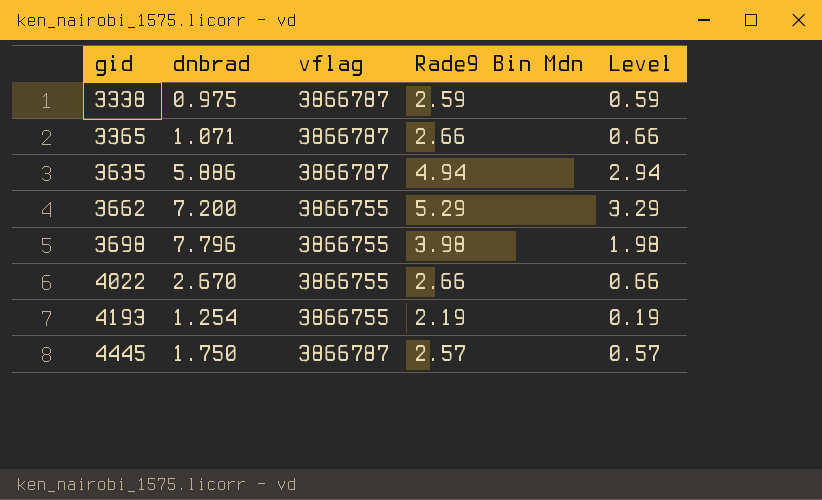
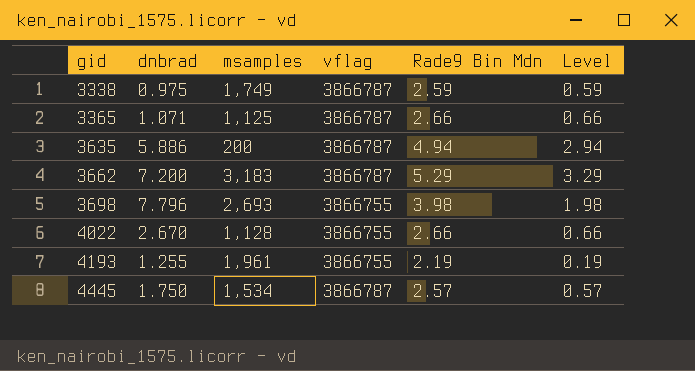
column msamples | position: none -> 3
3662 | vflag: 3866755 -> 3866787
4193 | dnbrad: 1.254 -> 1.255

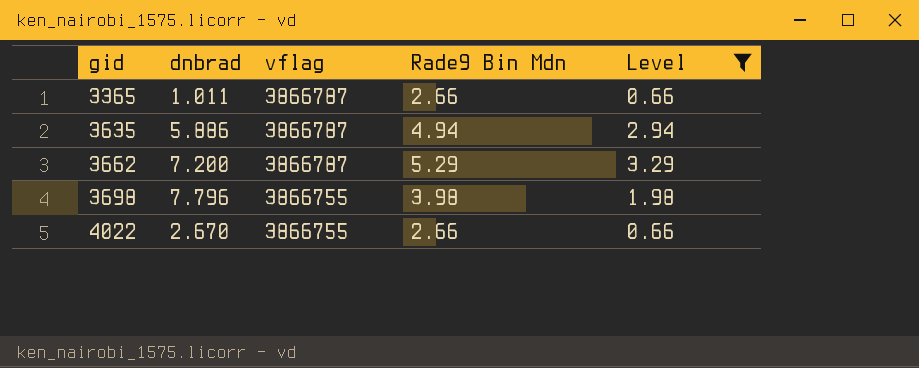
filter: none -> Level >= 0.66
column msamples | position: 3 -> none
3365 | dnbrad: 1.071 -> 1.011

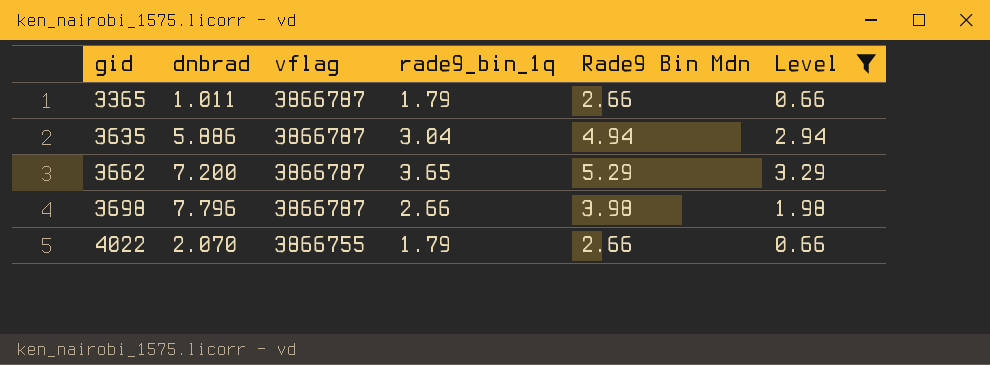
column rade9_bin_1q | position: none -> 4
3698 | vflag: 3866755 -> 3866787
4022 | dnbrad: 2.670 -> 2.070

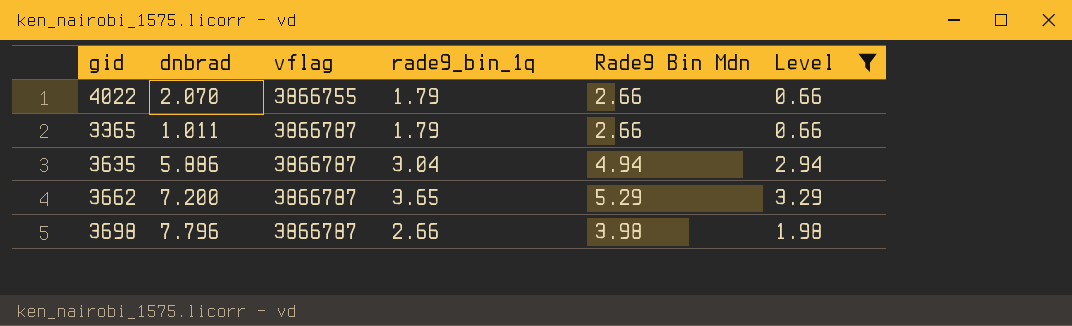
row order: gid ascending -> vflag ascending

